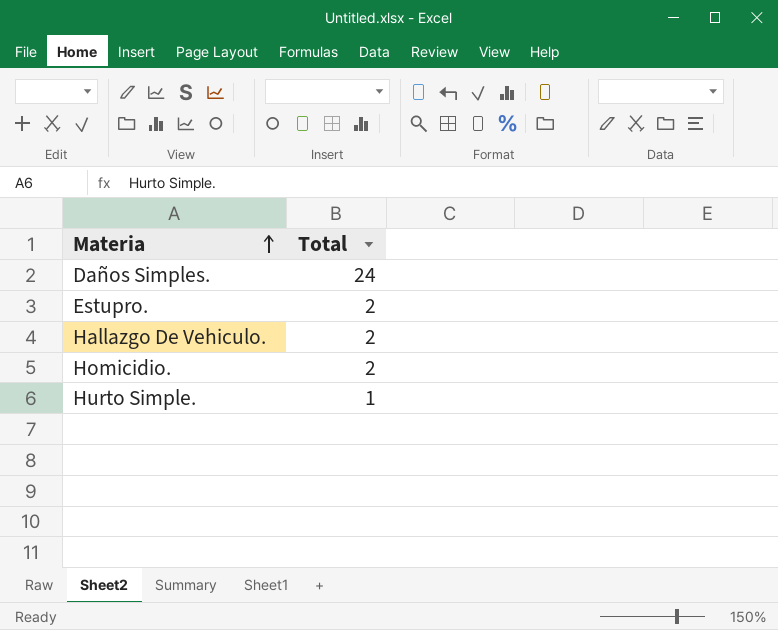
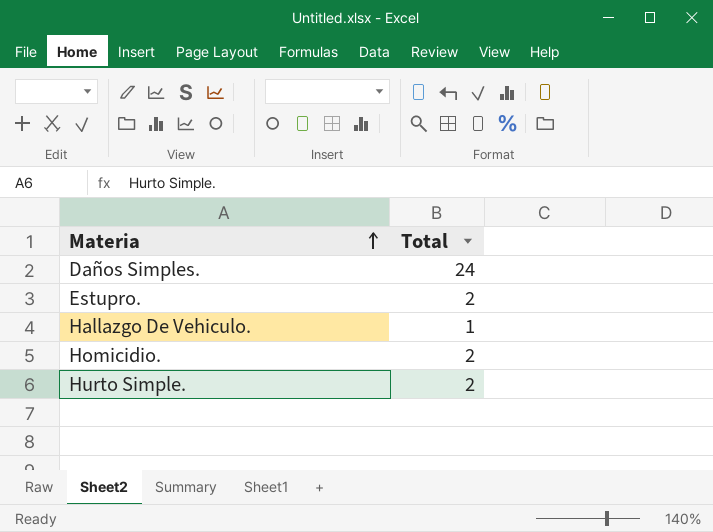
Hallazgo De Vehiculo. | Total: 2 -> 1
Hurto Simple. | Total: 1 -> 2

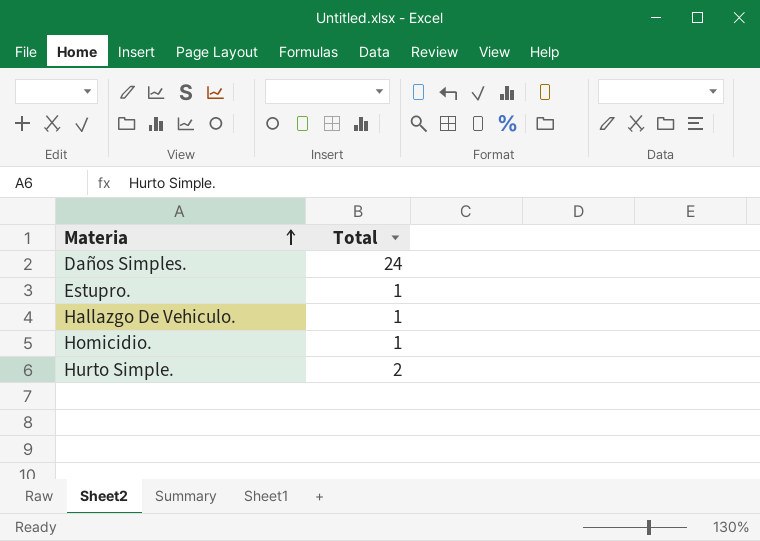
Estupro. | Total: 2 -> 1
Homicidio. | Total: 2 -> 1

